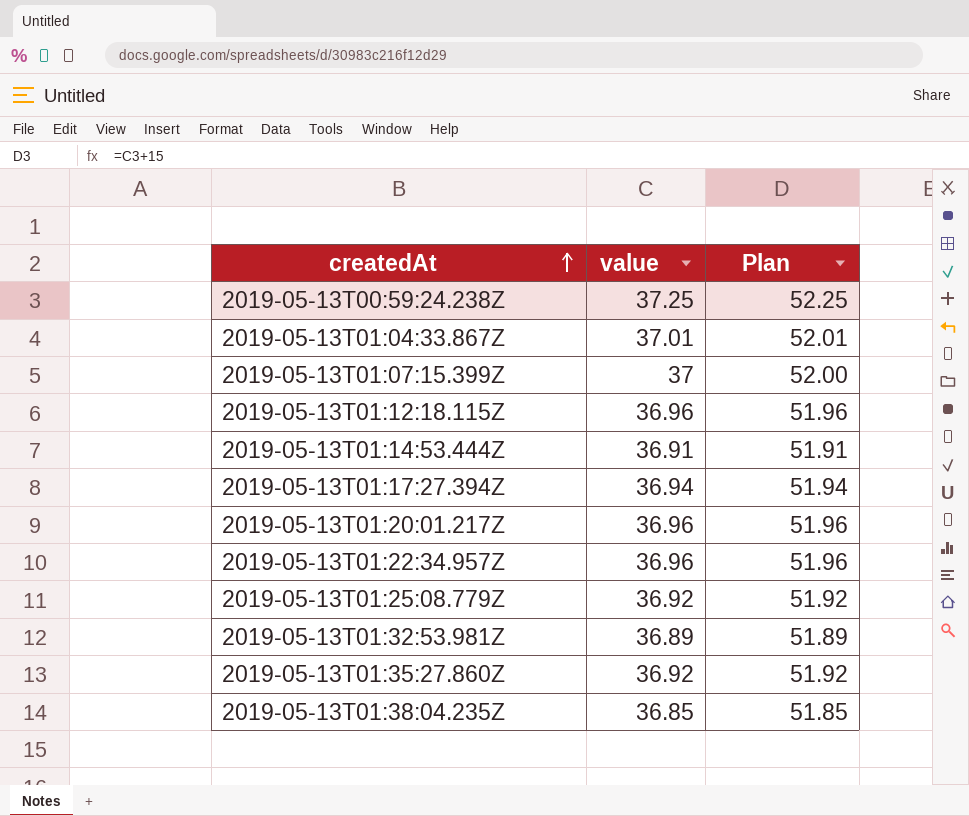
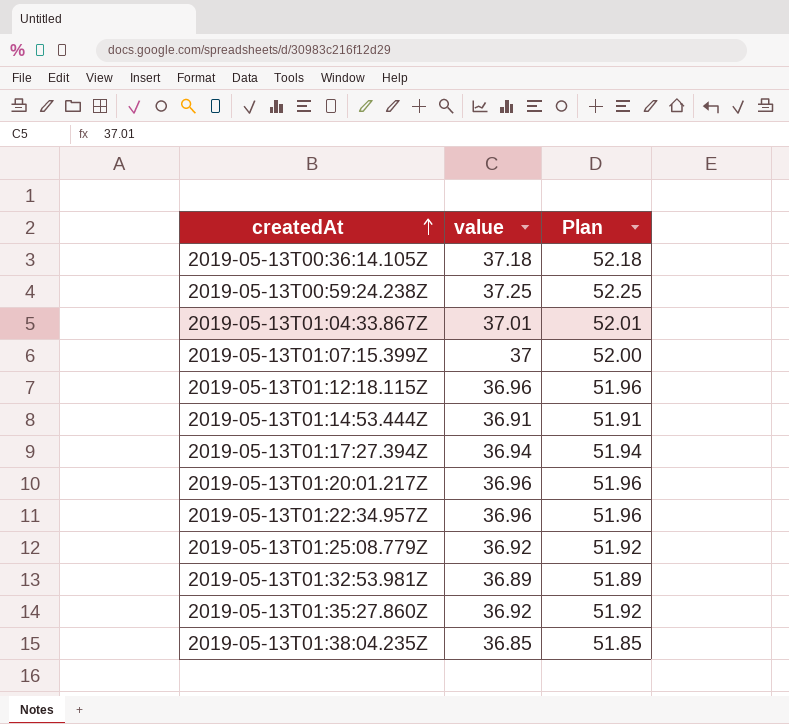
row 2019-05-13T00:36:14.105Z: none -> 37.18 | 52.18

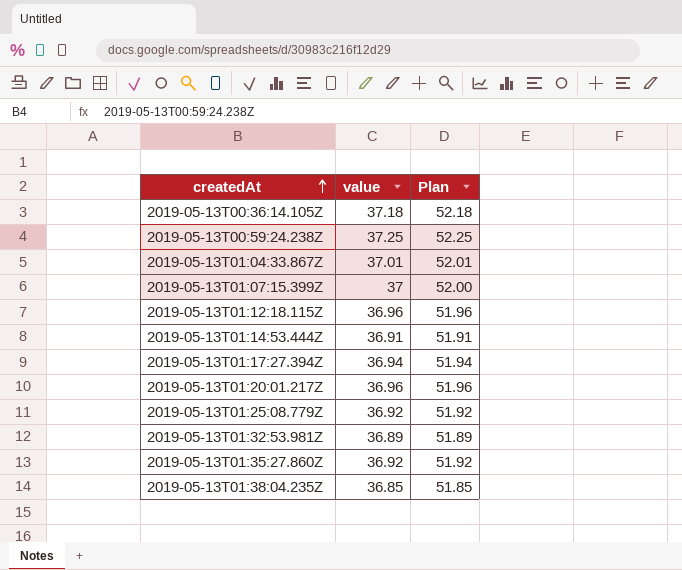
row 2019-05-13T01:22:34.957Z: 36.96 | 51.96 -> none

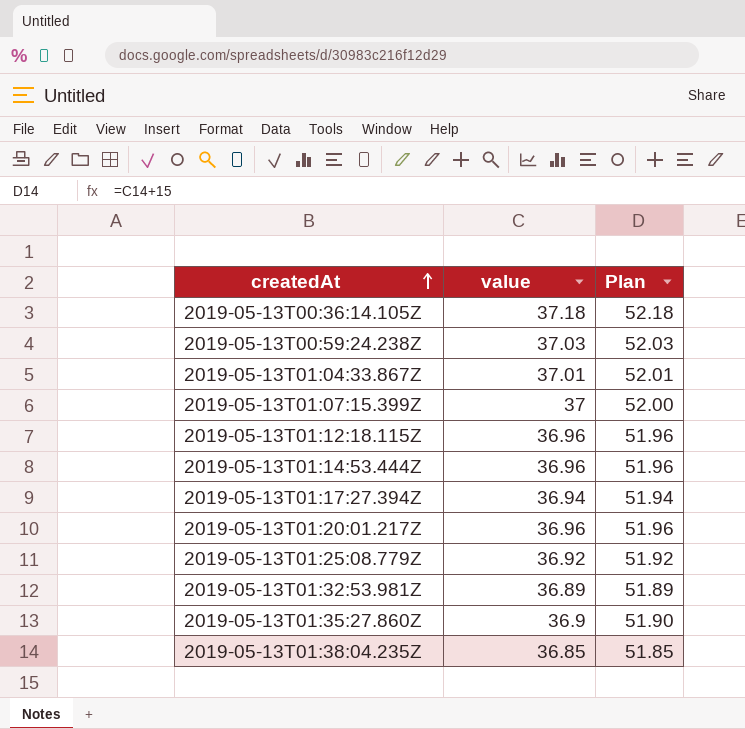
2019-05-13T00:59:24.238Z | value: 37.25 -> 37.03
2019-05-13T00:59:24.238Z | Plan: 52.25 -> 52.03
2019-05-13T01:14:53.444Z | value: 36.91 -> 36.96
2019-05-13T01:14:53.444Z | Plan: 51.91 -> 51.96
2019-05-13T01:35:27.860Z | value: 36.92 -> 36.9
2019-05-13T01:35:27.860Z | Plan: 51.92 -> 51.90

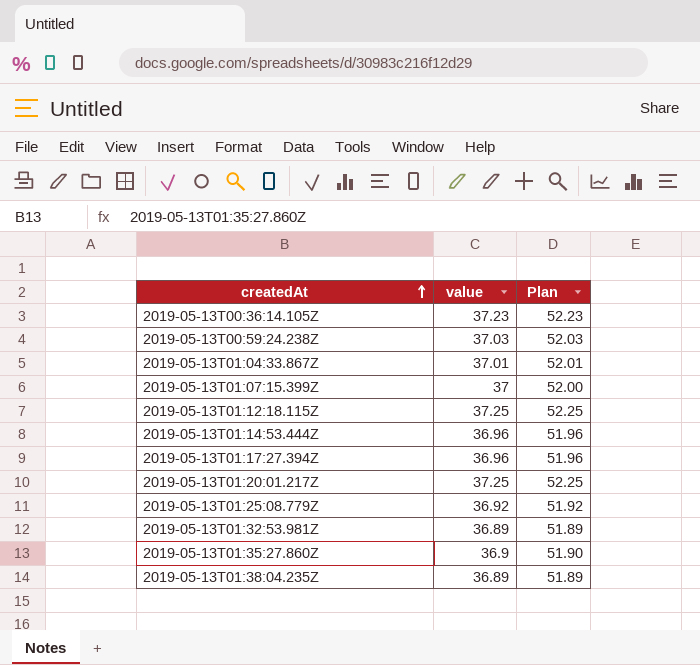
2019-05-13T00:36:14.105Z | value: 37.18 -> 37.23
2019-05-13T00:36:14.105Z | Plan: 52.18 -> 52.23
2019-05-13T01:12:18.115Z | value: 36.96 -> 37.25
2019-05-13T01:12:18.115Z | Plan: 51.96 -> 52.25
2019-05-13T01:17:27.394Z | value: 36.94 -> 36.96
2019-05-13T01:17:27.394Z | Plan: 51.94 -> 51.96
2019-05-13T01:20:01.217Z | value: 36.96 -> 37.25
2019-05-13T01:20:01.217Z | Plan: 51.96 -> 52.25
2019-05-13T01:38:04.235Z | value: 36.85 -> 36.89
2019-05-13T01:38:04.235Z | Plan: 51.85 -> 51.89

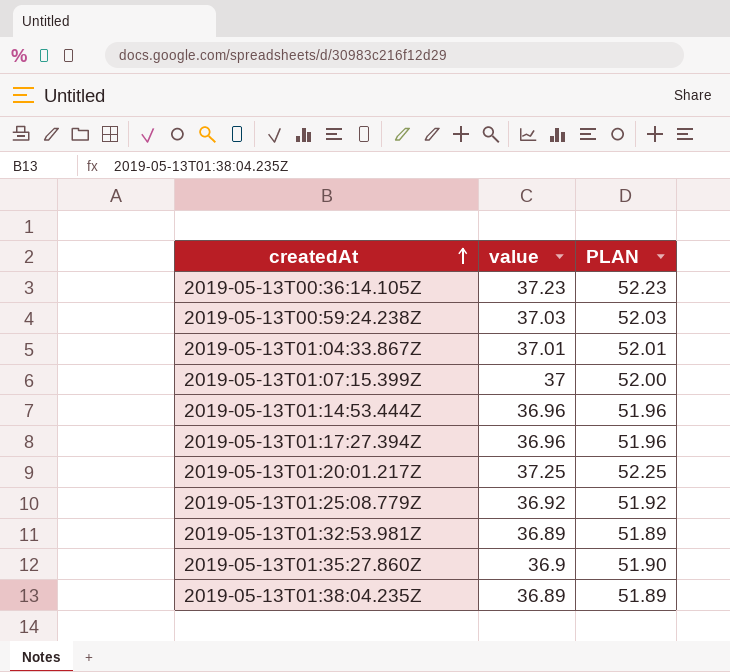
column name: Plan -> PLAN
row 2019-05-13T01:12:18.115Z: 37.25 | 52.25 -> none

